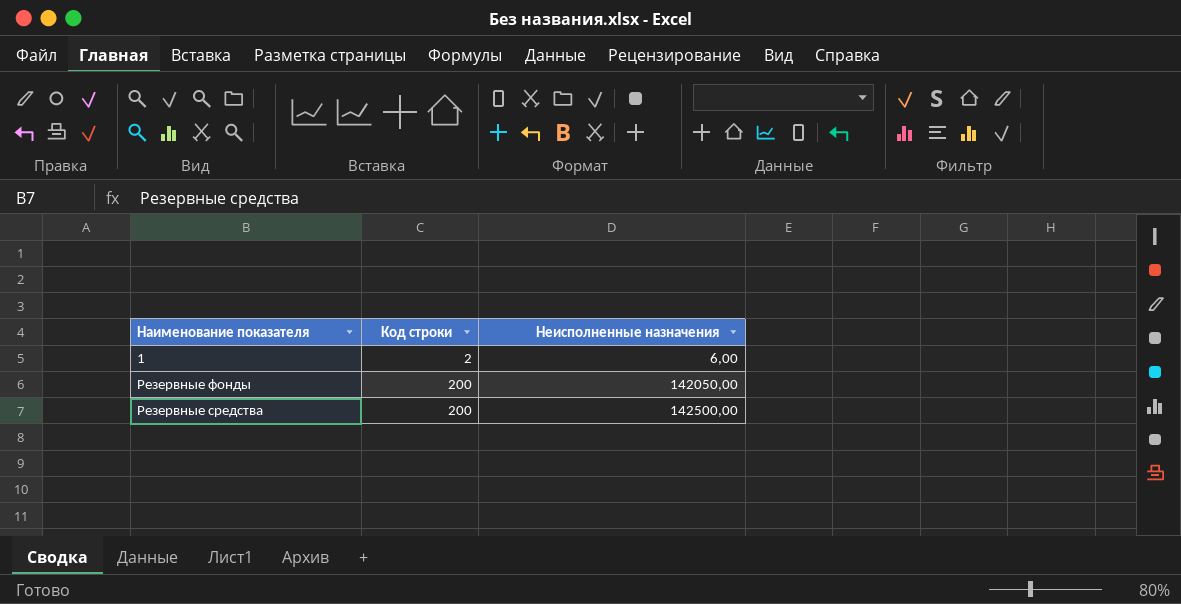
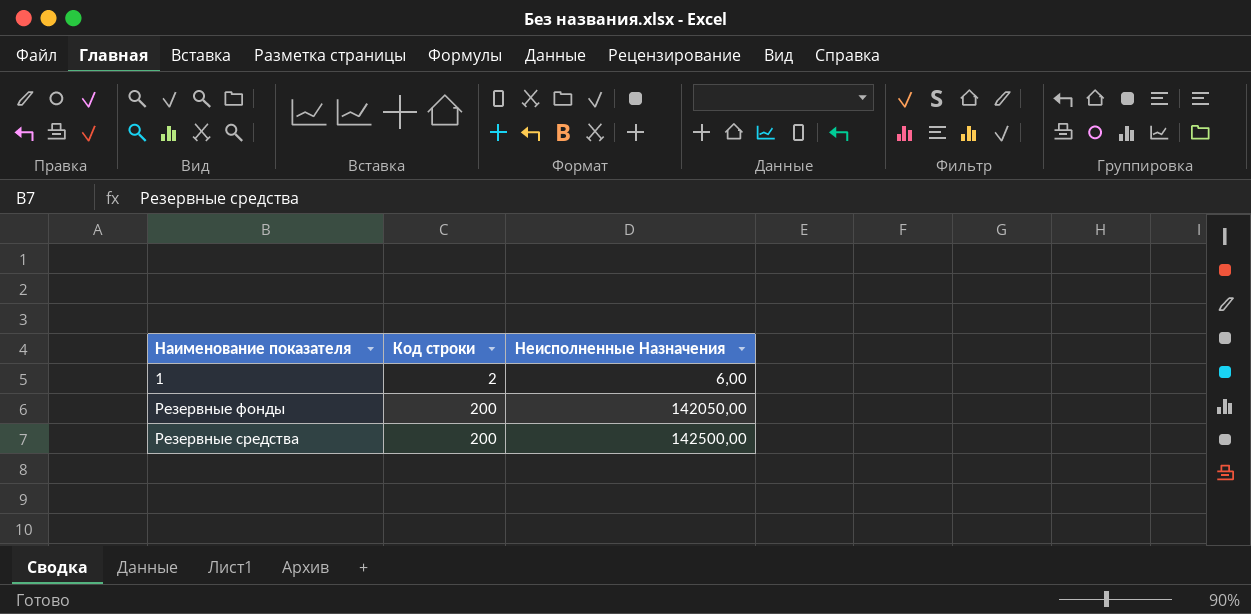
column name: Неисполненные назначения -> Неисполненные Назначения

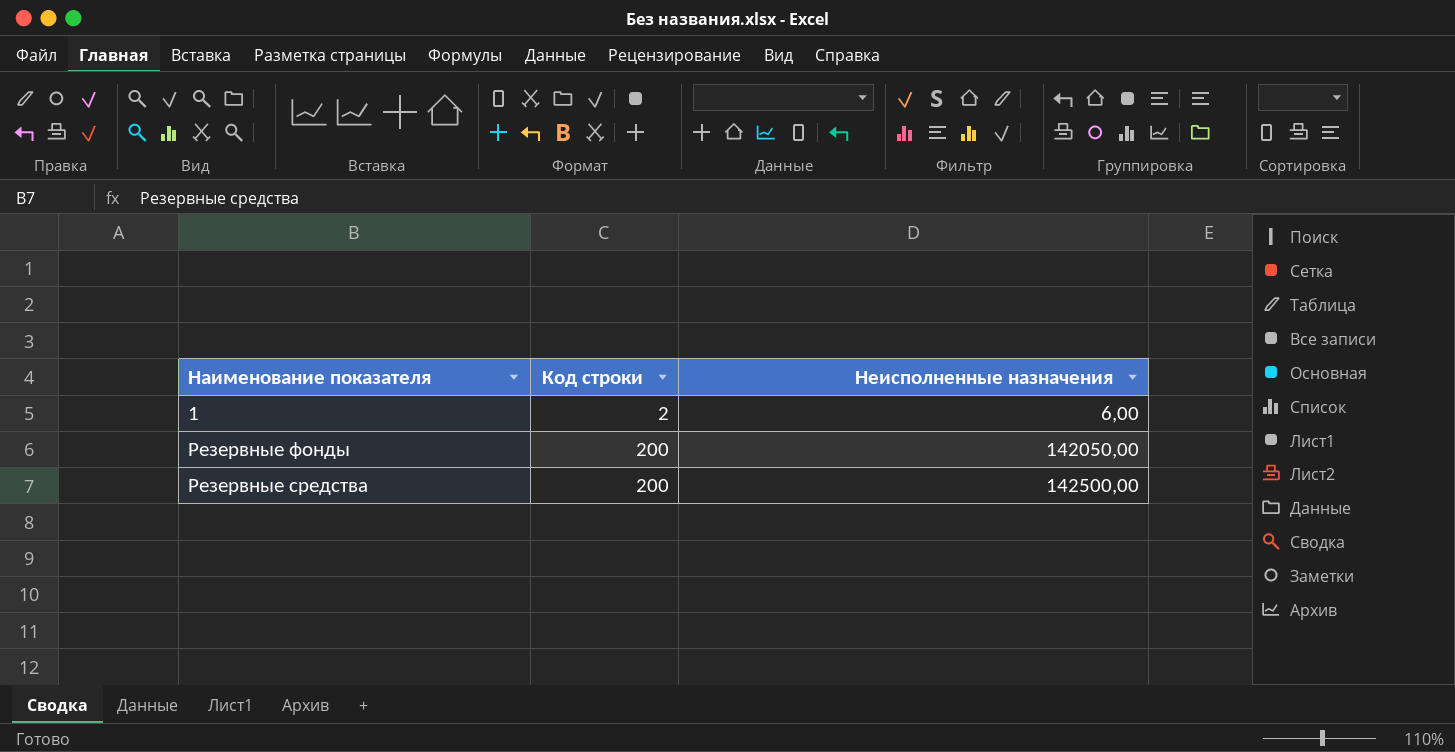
column name: Неисполненные Назначения -> Неисполненные назначения

